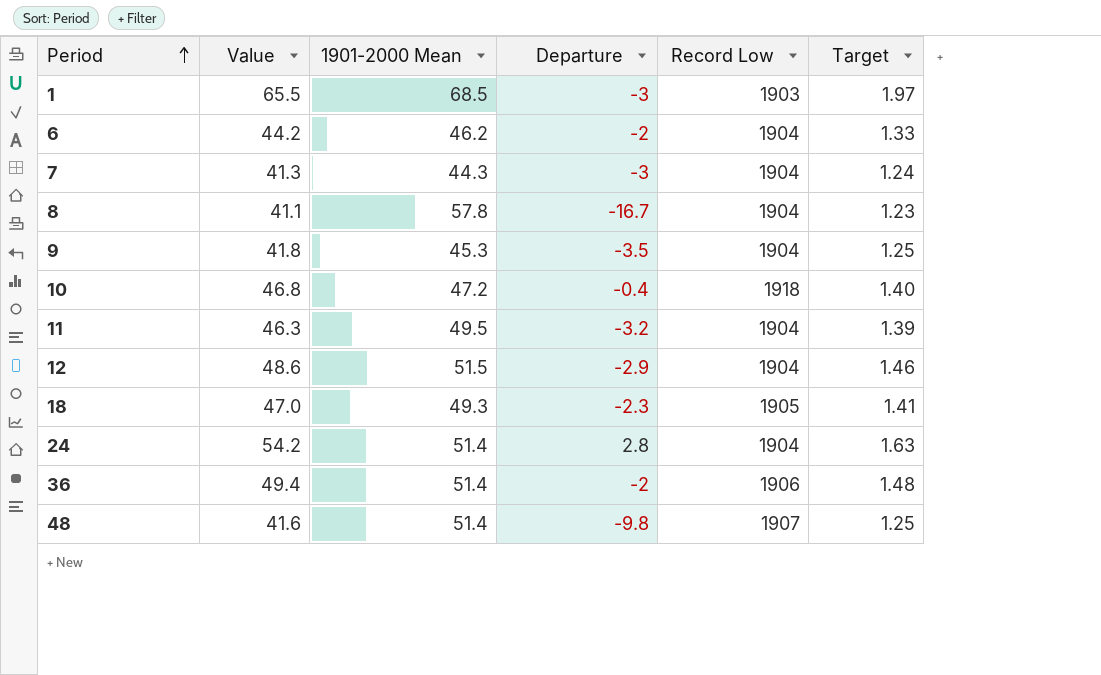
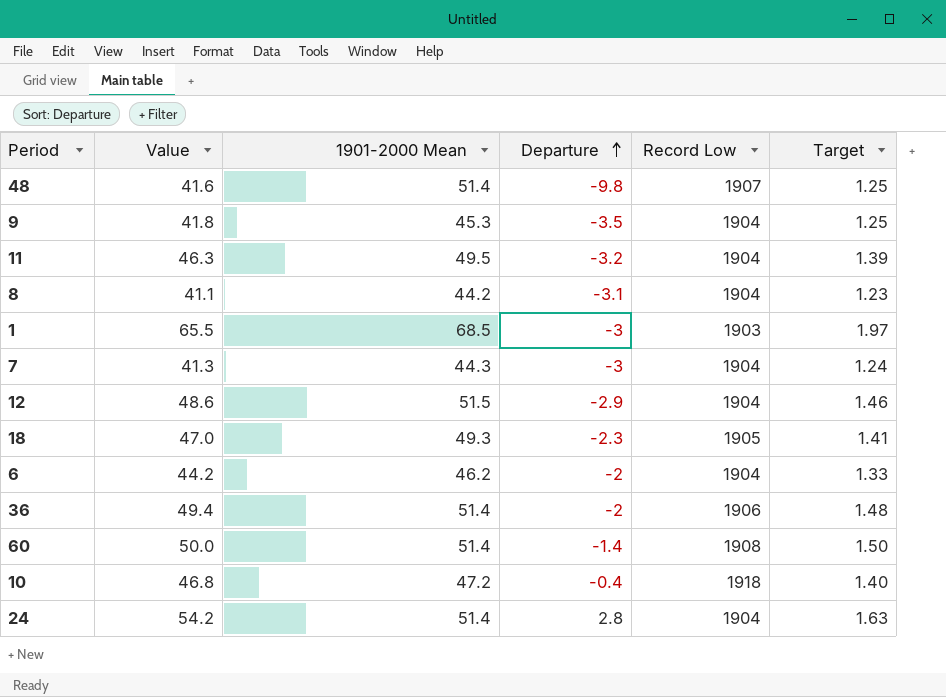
row order: Period ascending -> Departure ascending
8 | 1901-2000 Mean: 57.8 -> 44.2
8 | Departure: -16.7 -> -3.1
row 60: none -> 50.0 | 51.4 | -1.4 | 1908 | 1.50

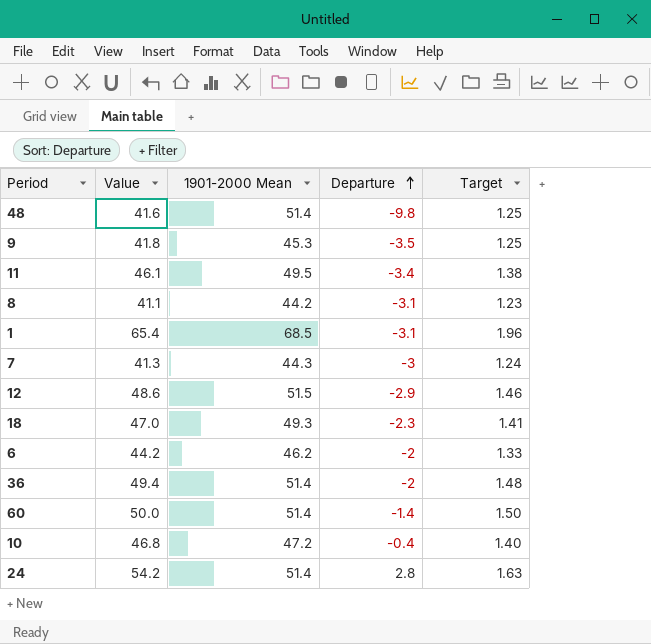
column Record Low | position: 5 -> none
11 | Value: 46.3 -> 46.1
11 | Departure: -3.2 -> -3.4
11 | Target: 1.39 -> 1.38
1 | Value: 65.5 -> 65.4
1 | Departure: -3 -> -3.1
1 | Target: 1.97 -> 1.96

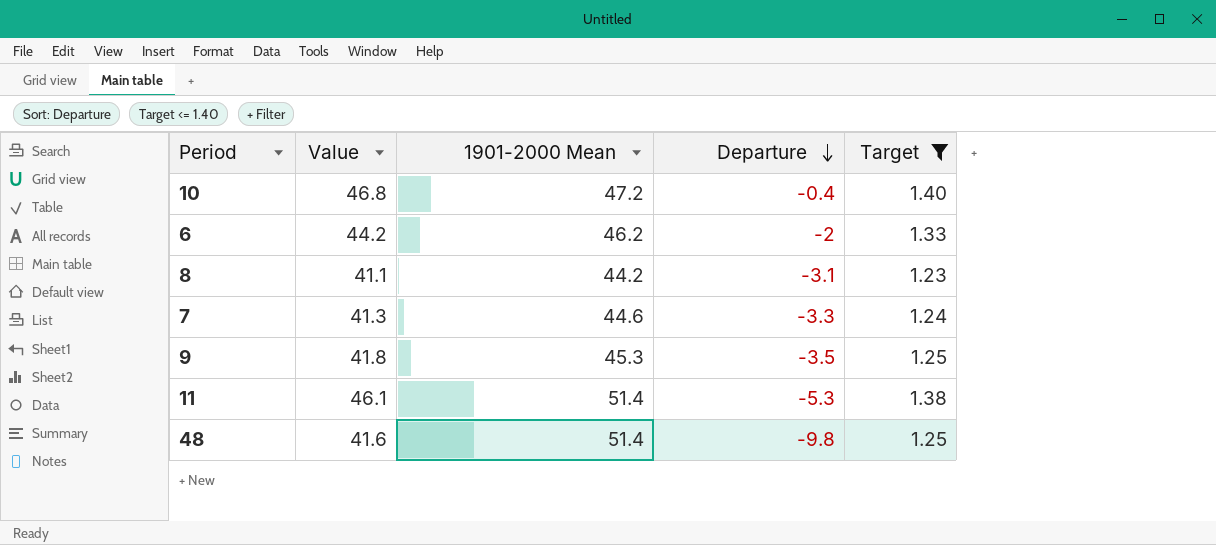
filter: none -> Target <= 1.40
row order: Departure ascending -> Departure descending
7 | 1901-2000 Mean: 44.3 -> 44.6
7 | Departure: -3 -> -3.3
11 | 1901-2000 Mean: 49.5 -> 51.4
11 | Departure: -3.4 -> -5.3

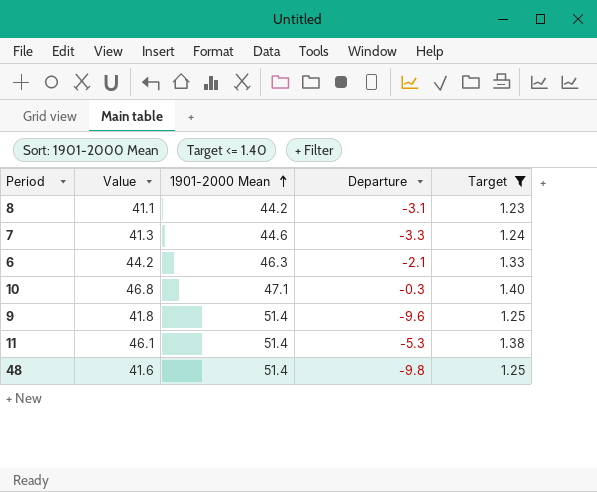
row order: Departure descending -> 1901-2000 Mean ascending
6 | 1901-2000 Mean: 46.2 -> 46.3
6 | Departure: -2 -> -2.1
10 | 1901-2000 Mean: 47.2 -> 47.1
10 | Departure: -0.4 -> -0.3
9 | 1901-2000 Mean: 45.3 -> 51.4
9 | Departure: -3.5 -> -9.6

